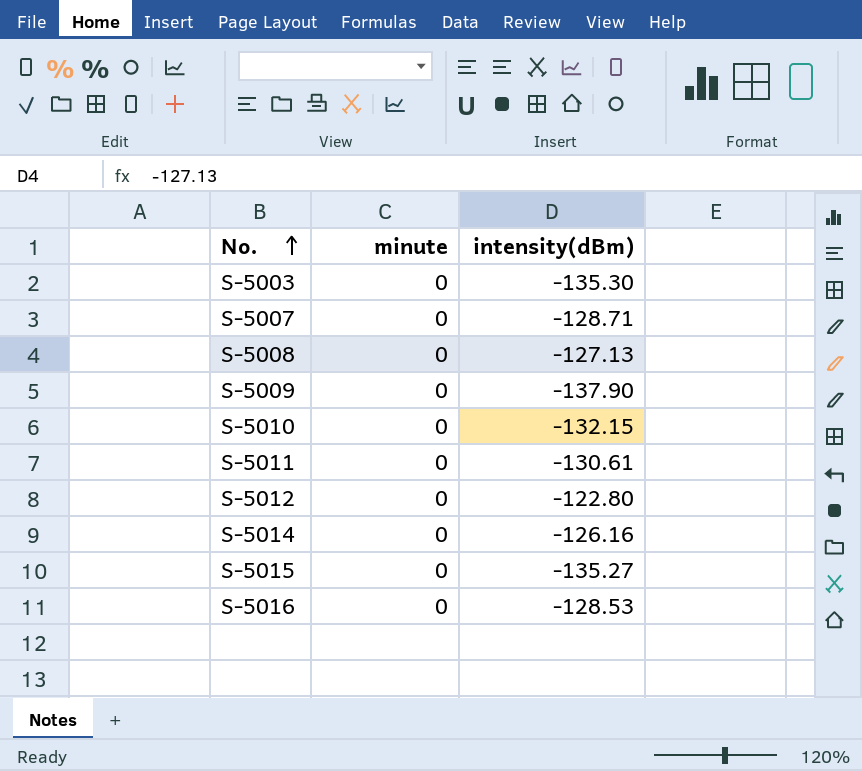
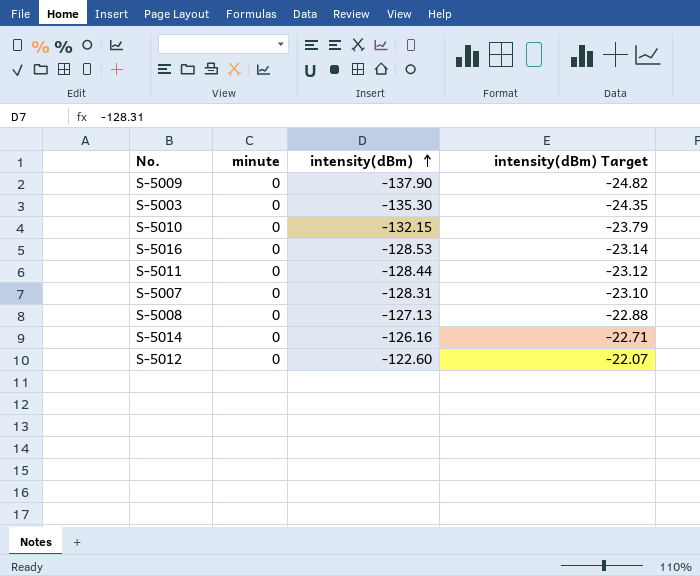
row order: No. ascending -> intensity(dBm) ascending
column intensity(dBm) Target | formula: none -> [intensity(dBm)] * 0.18
row S-5015: 0 | -135.27 -> none
S-5011 | intensity(dBm): -130.61 -> -128.44
S-5007 | intensity(dBm): -128.71 -> -128.31
S-5012 | intensity(dBm): -122.80 -> -122.60

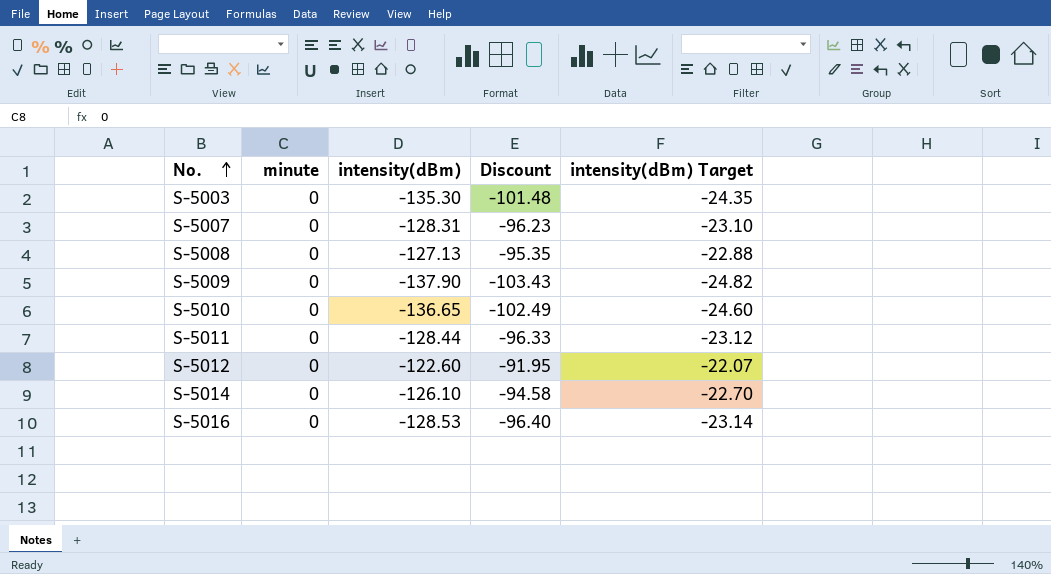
row order: intensity(dBm) ascending -> No. ascending
column Discount | formula: none -> [intensity(dBm)] * 0.75
S-5010 | intensity(dBm): -132.15 -> -136.65
S-5010 | intensity(dBm) Target: -23.79 -> -24.60
S-5014 | intensity(dBm): -126.16 -> -126.10
S-5014 | intensity(dBm) Target: -22.71 -> -22.70

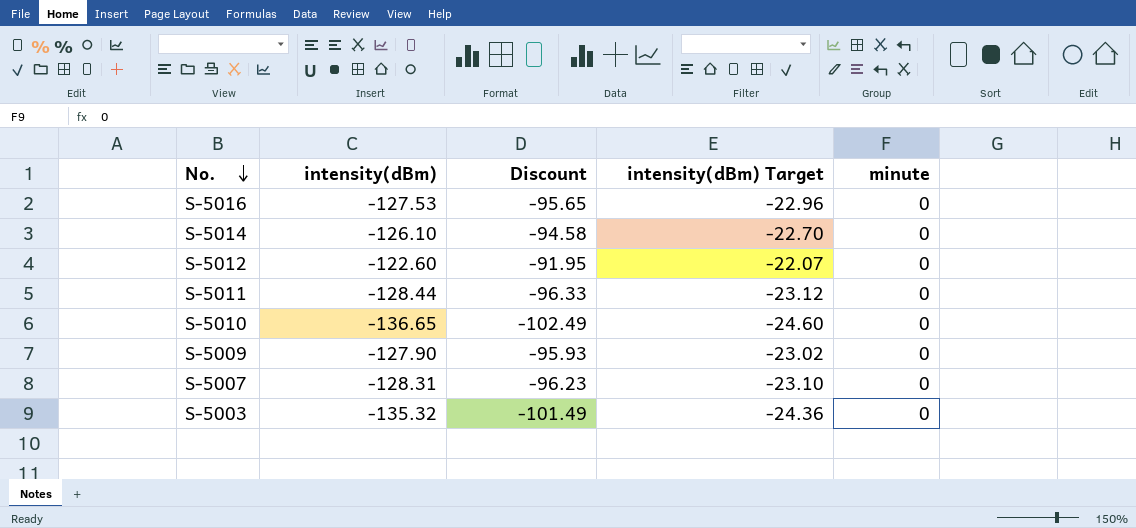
row order: No. ascending -> No. descending
column minute | position: 2 -> 5
row S-5008: 0 | -127.13 | -95.35 | -22.88 -> none
S-5016 | intensity(dBm): -128.53 -> -127.53
S-5016 | Discount: -96.40 -> -95.65
S-5016 | intensity(dBm) Target: -23.14 -> -22.96
S-5009 | intensity(dBm): -137.90 -> -127.90
S-5009 | Discount: -103.43 -> -95.93
S-5009 | intensity(dBm) Target: -24.82 -> -23.02
S-5003 | intensity(dBm): -135.30 -> -135.32
S-5003 | Discount: -101.48 -> -101.49
S-5003 | intensity(dBm) Target: -24.35 -> -24.36

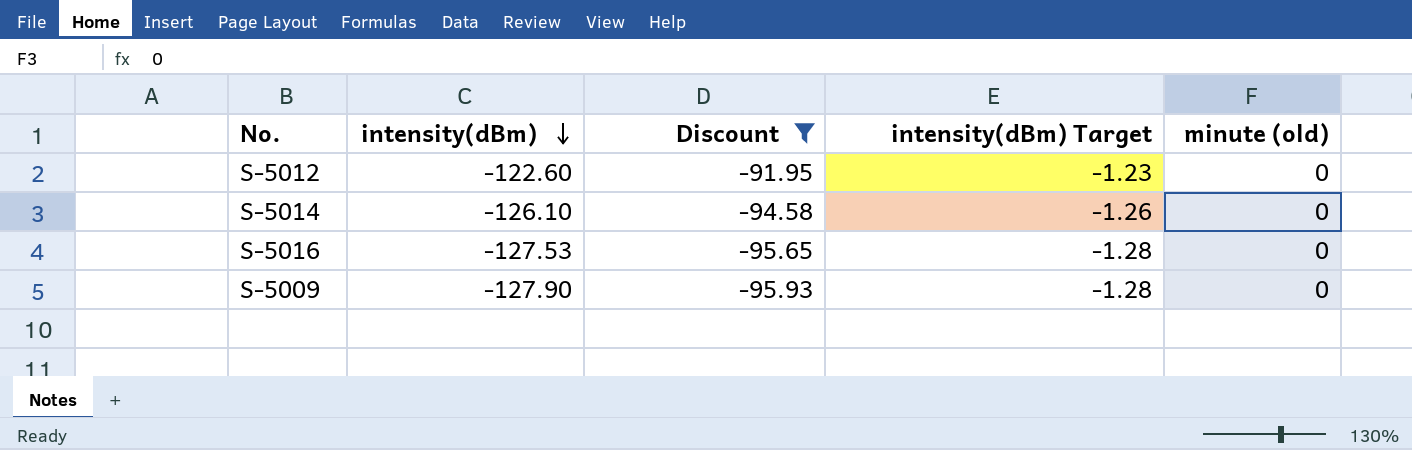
filter: none -> Discount >= -95.93
row order: No. descending -> intensity(dBm) descending
column intensity(dBm) Target | formula: [intensity(dBm)] * 0.18 -> [intensity(dBm)] * 0.01
column name: minute -> minute (old)

